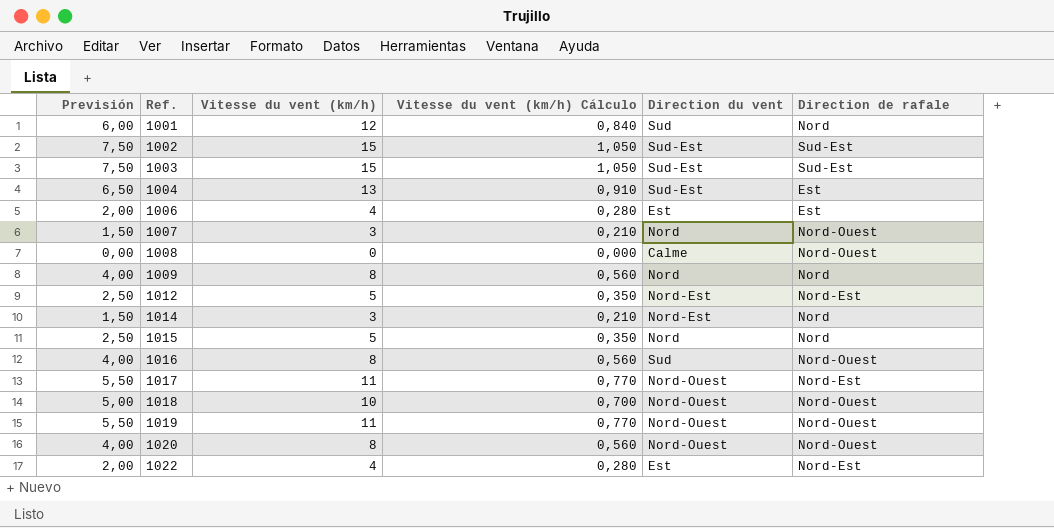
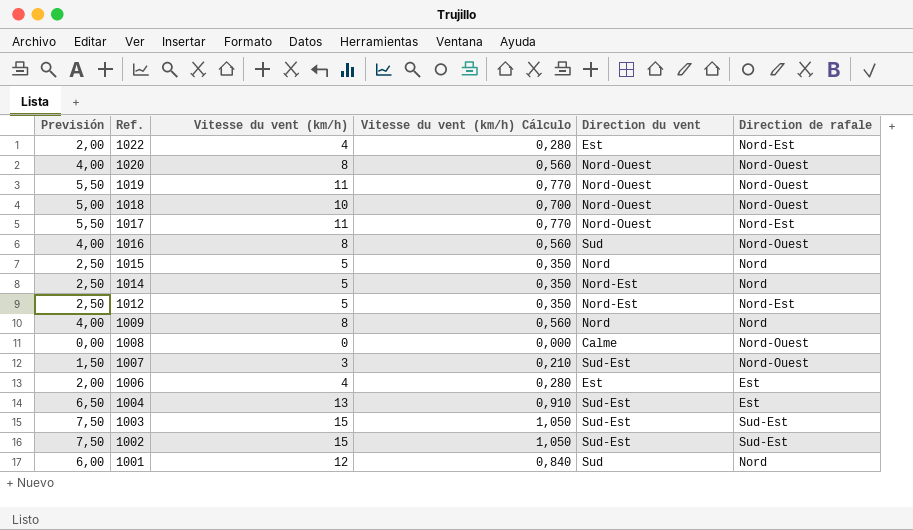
row order: Ref. ascending -> Ref. descending
1014 | Previsión: 1,50 -> 2,50
1014 | Vitesse du vent (km/h): 3 -> 5
1014 | Vitesse du vent (km/h) Cálculo: 0,210 -> 0,350
1007 | Direction du vent: Nord -> Sud-Est

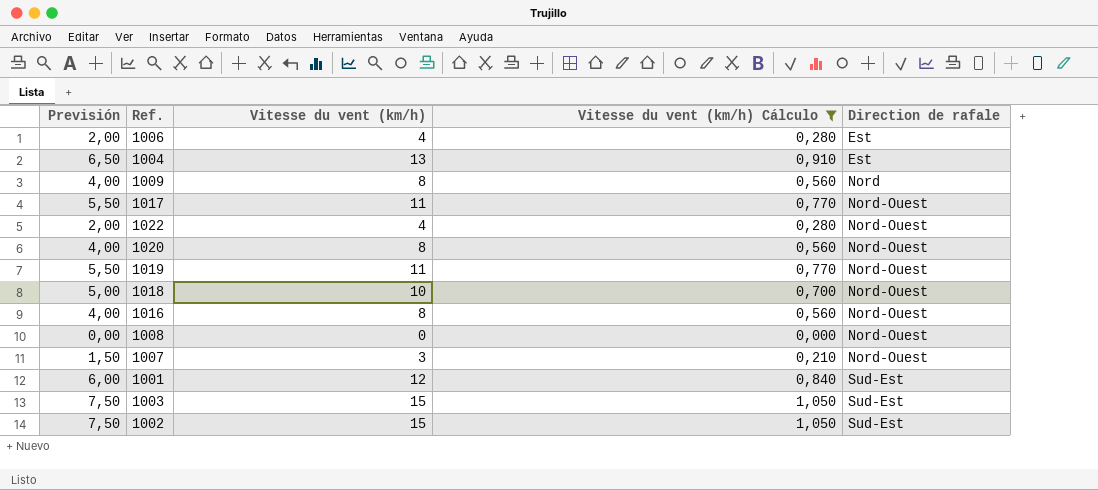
filter: none -> Vitesse du vent (km/h) Cálculo != 0,350
row order: Ref. descending -> Direction de rafale ascending
column Direction du vent | position: 5 -> none
1017 | Direction de rafale: Nord-Est -> Nord-Ouest
1022 | Direction de rafale: Nord-Est -> Nord-Ouest
1001 | Direction de rafale: Nord -> Sud-Est

